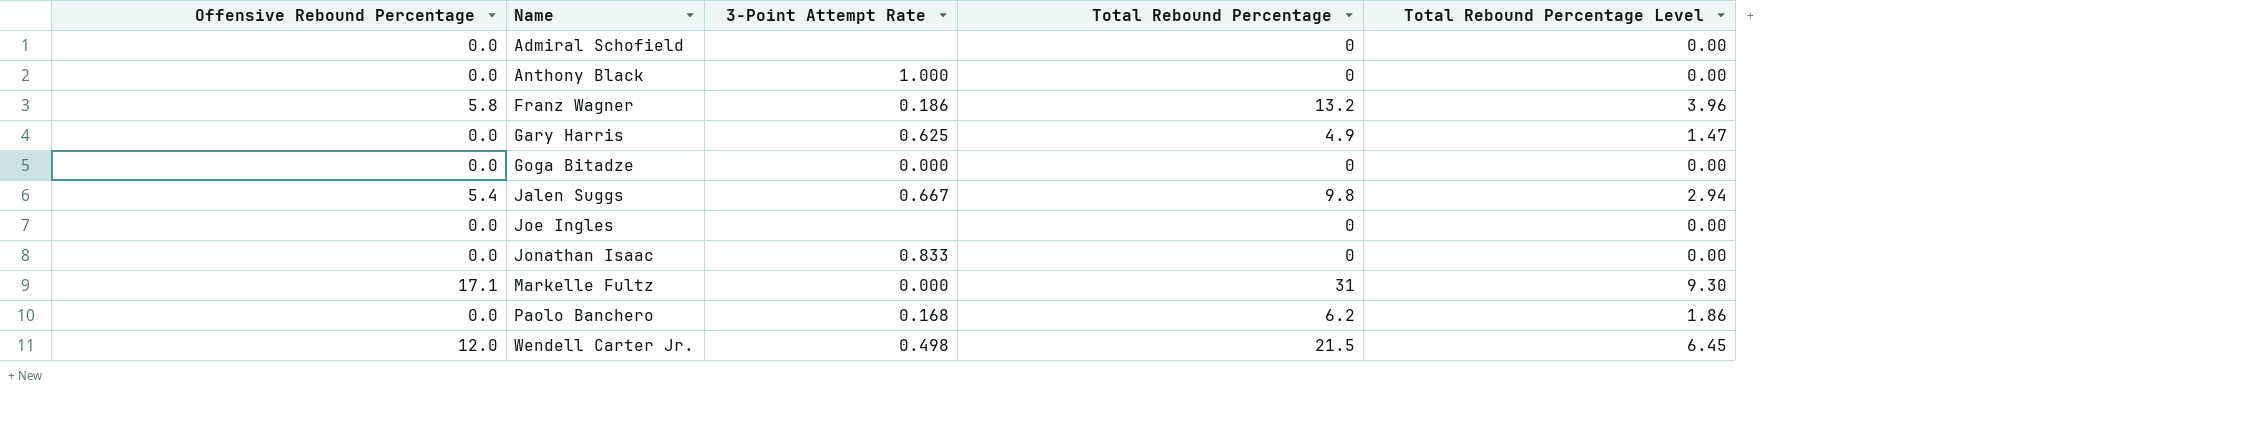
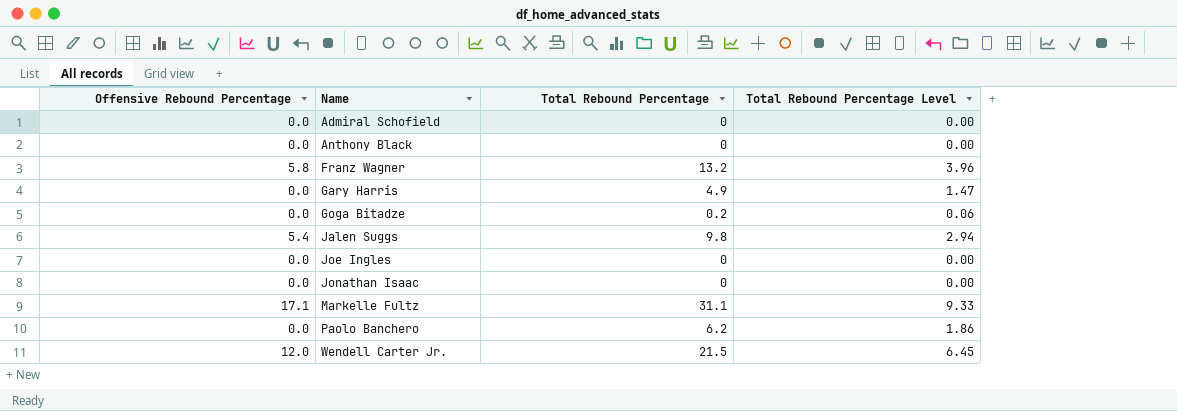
column 3-Point Attempt Rate | position: 3 -> none
Goga Bitadze | Total Rebound Percentage: 0 -> 0.2
Goga Bitadze | Total Rebound Percentage Level: 0.00 -> 0.06
Markelle Fultz | Total Rebound Percentage: 31 -> 31.1
Markelle Fultz | Total Rebound Percentage Level: 9.30 -> 9.33

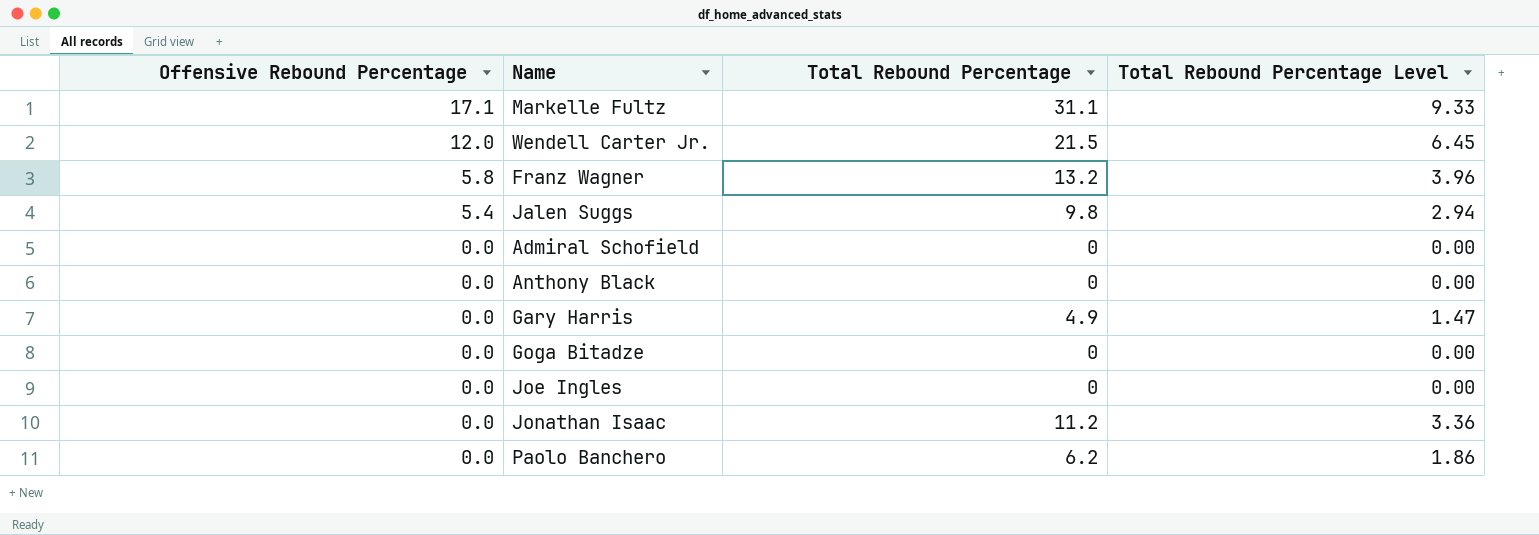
row order: Name ascending -> Offensive Rebound Percentage descending
Goga Bitadze | Total Rebound Percentage: 0.2 -> 0
Goga Bitadze | Total Rebound Percentage Level: 0.06 -> 0.00
Jonathan Isaac | Total Rebound Percentage: 0 -> 11.2
Jonathan Isaac | Total Rebound Percentage Level: 0.00 -> 3.36

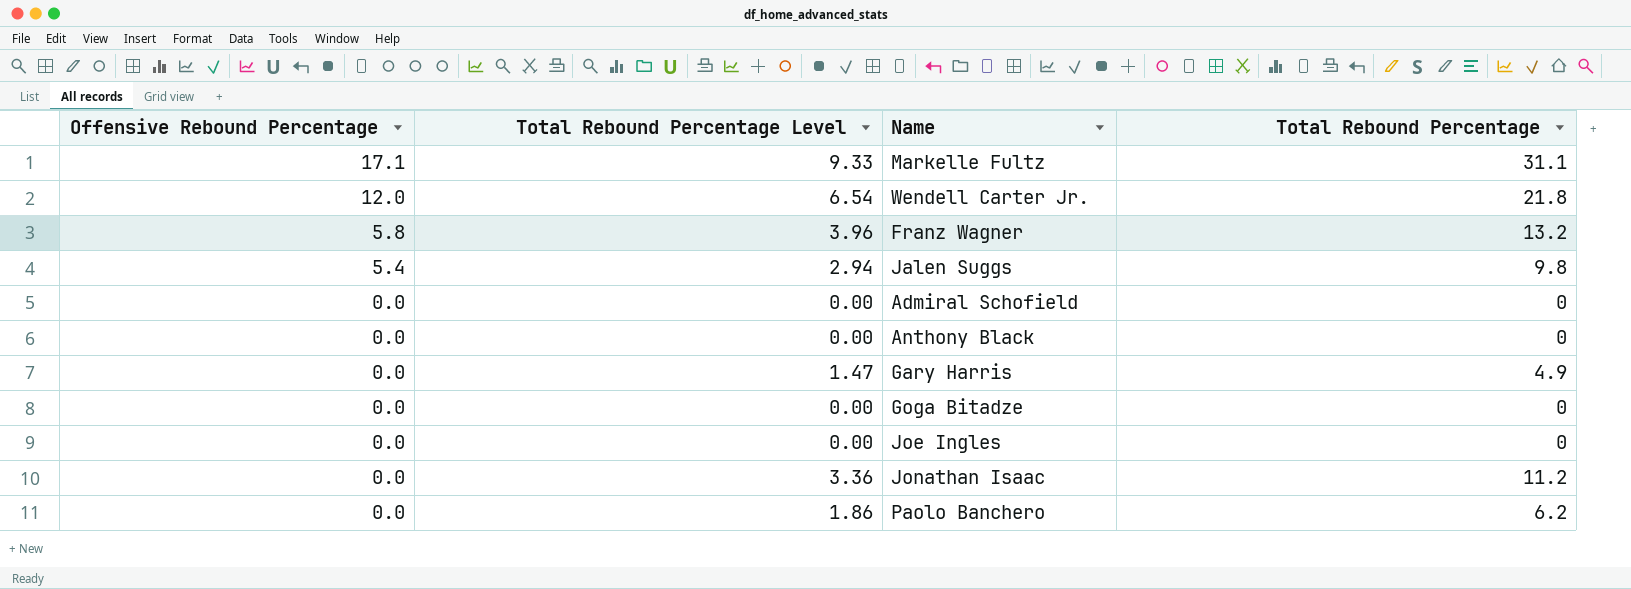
column Total Rebound Percentage Level | position: 4 -> 2
Wendell Carter Jr. | Total Rebound Percentage Level: 6.45 -> 6.54
Wendell Carter Jr. | Total Rebound Percentage: 21.5 -> 21.8

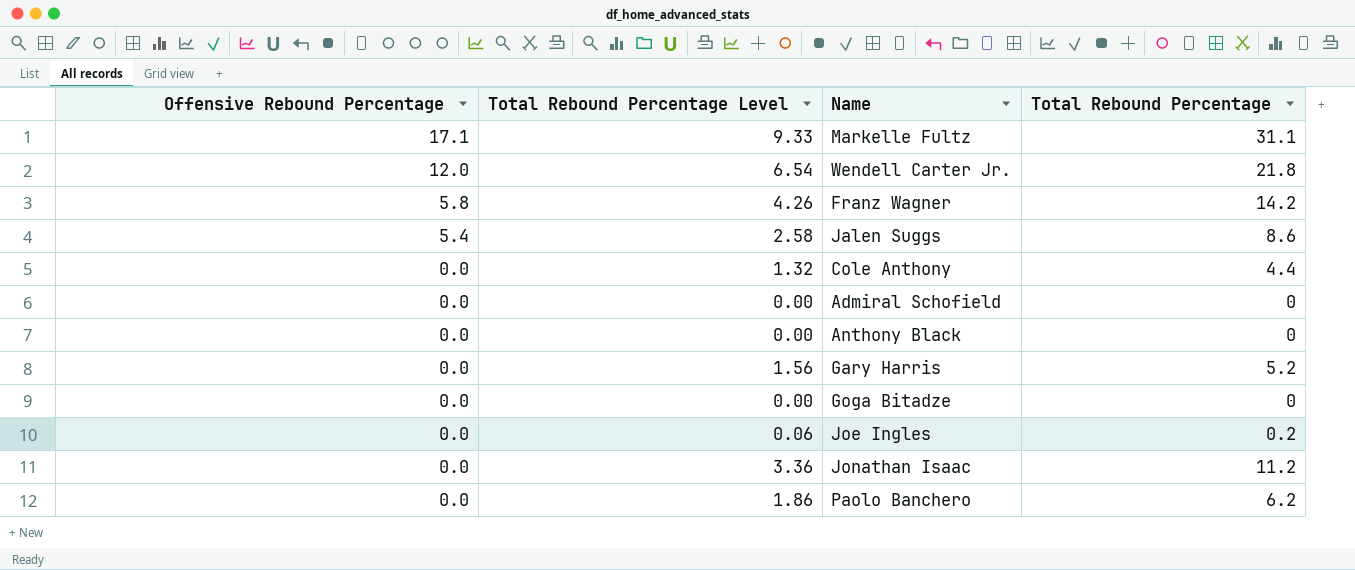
Franz Wagner | Total Rebound Percentage Level: 3.96 -> 4.26
Franz Wagner | Total Rebound Percentage: 13.2 -> 14.2
Jalen Suggs | Total Rebound Percentage Level: 2.94 -> 2.58
Jalen Suggs | Total Rebound Percentage: 9.8 -> 8.6
row Cole Anthony: none -> 0.0 | 1.32 | 4.4
Gary Harris | Total Rebound Percentage Level: 1.47 -> 1.56
Gary Harris | Total Rebound Percentage: 4.9 -> 5.2
Joe Ingles | Total Rebound Percentage Level: 0.00 -> 0.06
Joe Ingles | Total Rebound Percentage: 0 -> 0.2

